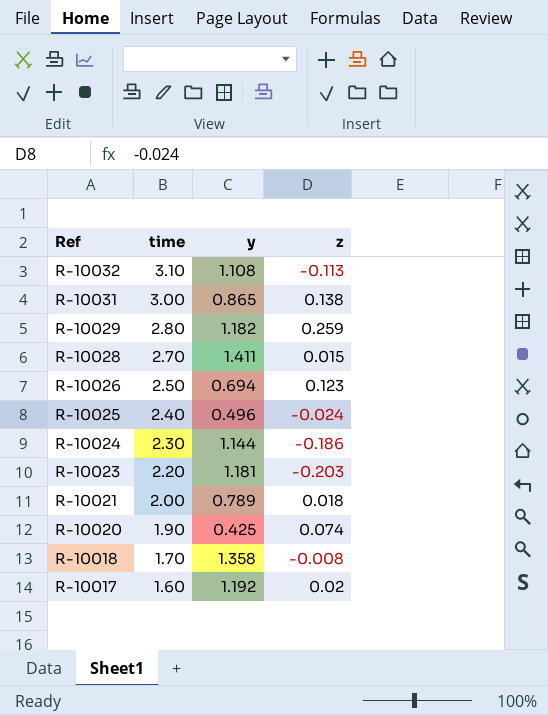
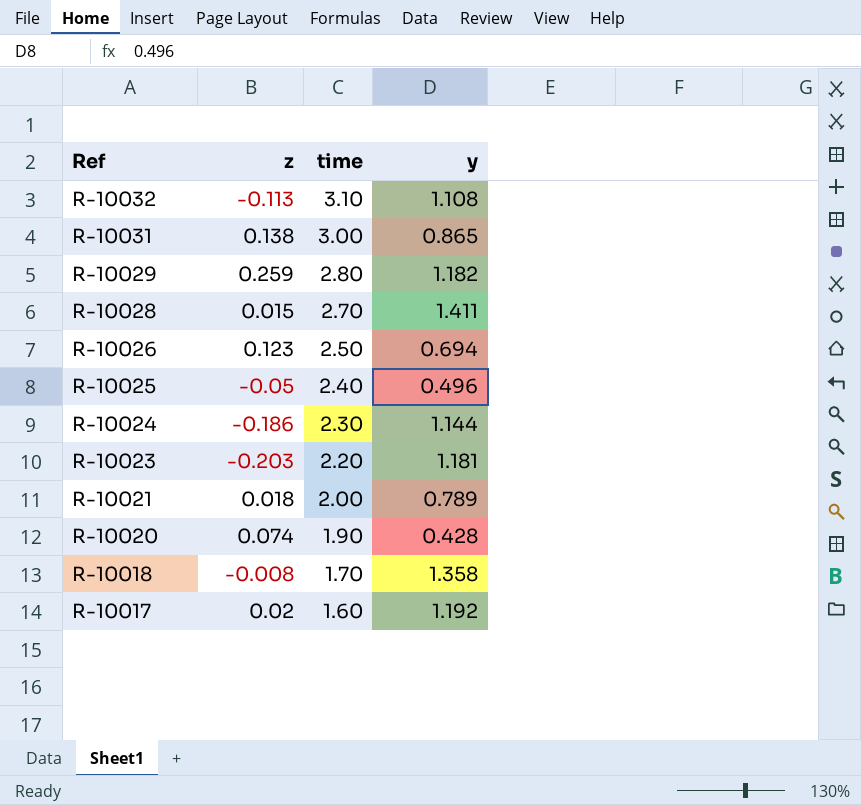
column z | position: 4 -> 2
R-10025 | z: -0.024 -> -0.05
R-10020 | y: 0.425 -> 0.428

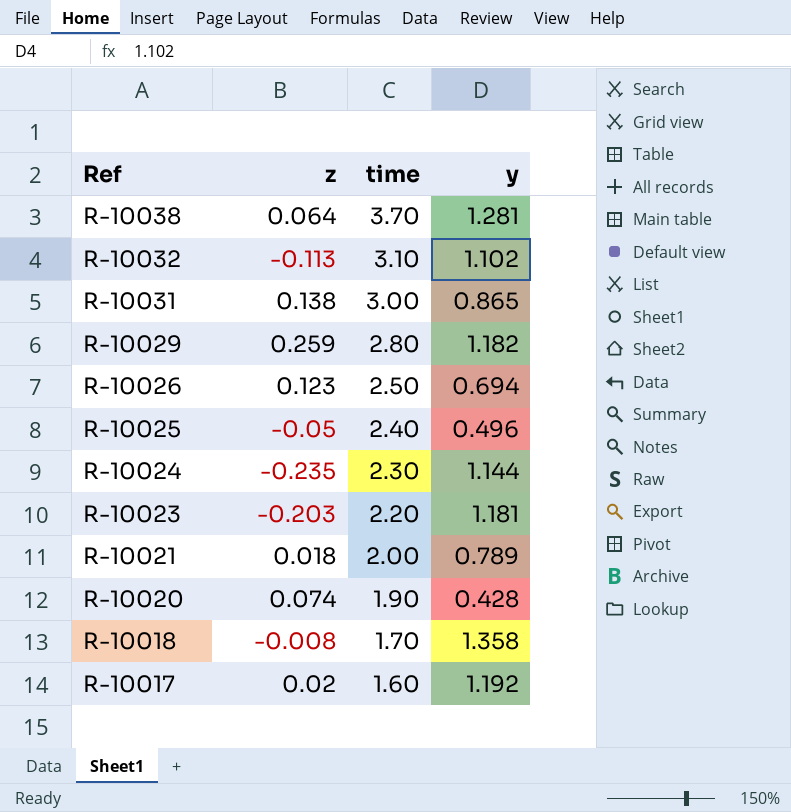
row R-10028: 0.015 | 2.70 | 1.411 -> none
row R-10038: none -> 0.064 | 3.70 | 1.281
R-10032 | y: 1.108 -> 1.102
R-10024 | z: -0.186 -> -0.235

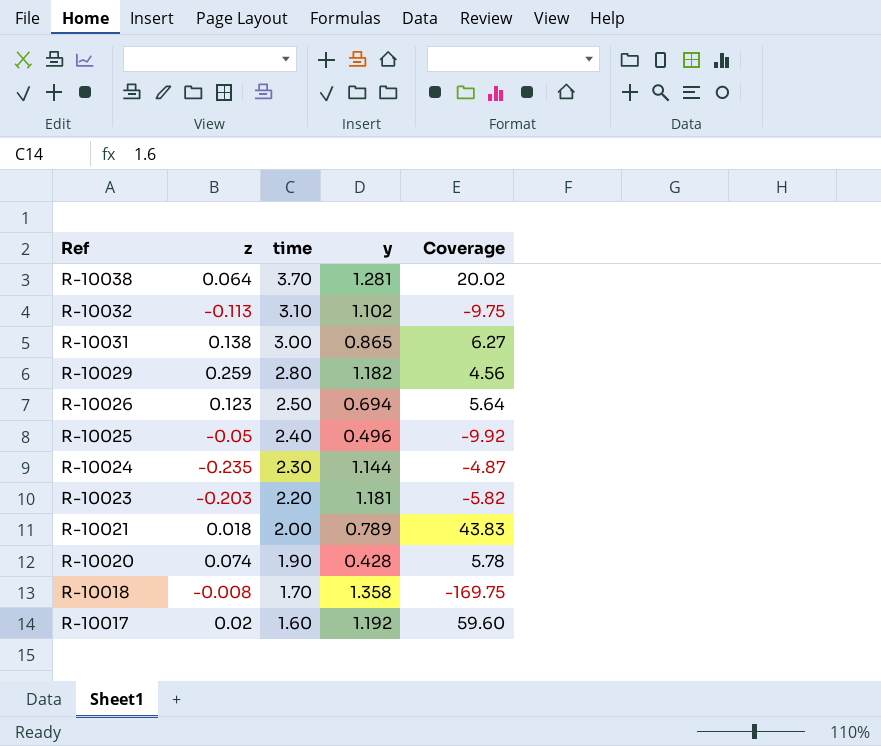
column Coverage | formula: none -> [y] / [z]

